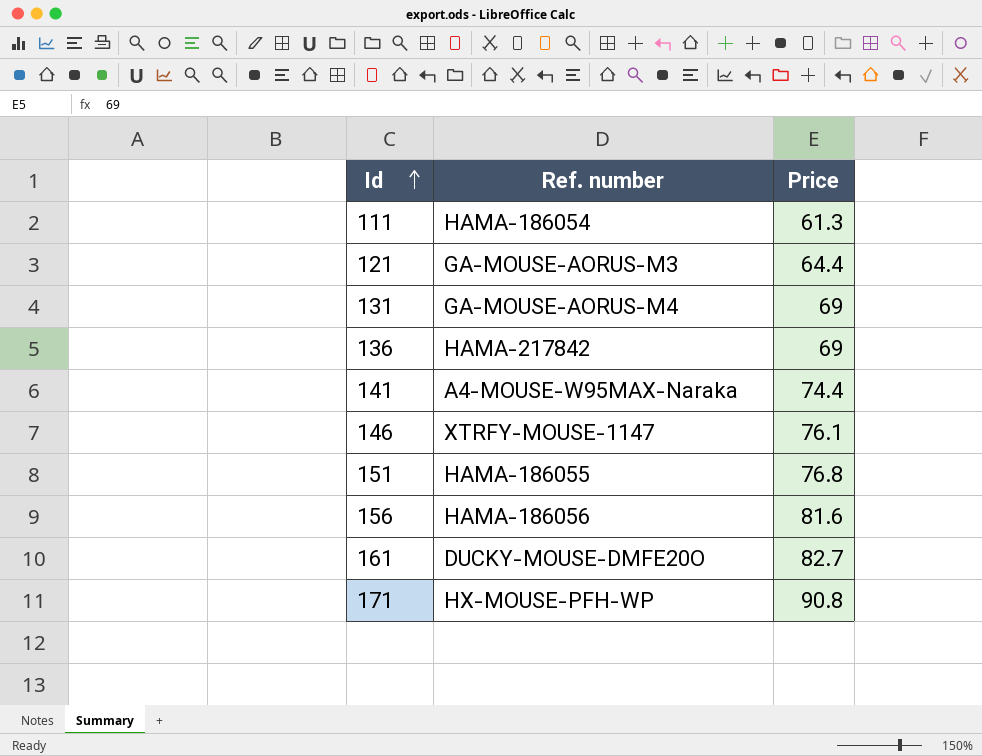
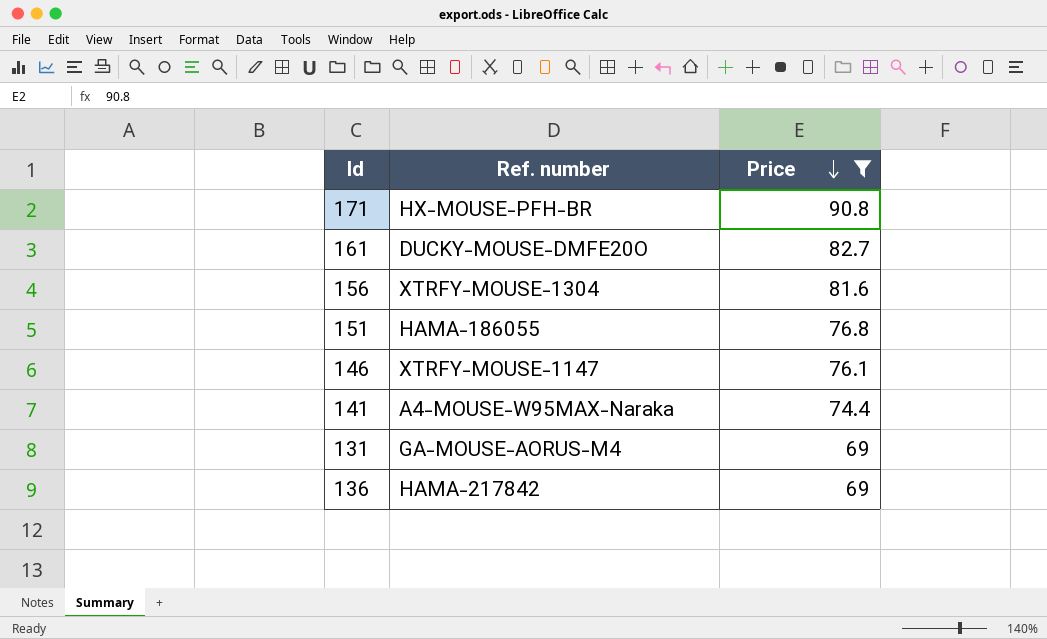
filter: none -> Price >= 69
row order: Id ascending -> Price descending
171 | Ref. number: HX-MOUSE-PFH-WP -> HX-MOUSE-PFH-BR
156 | Ref. number: HAMA-186056 -> XTRFY-MOUSE-1304

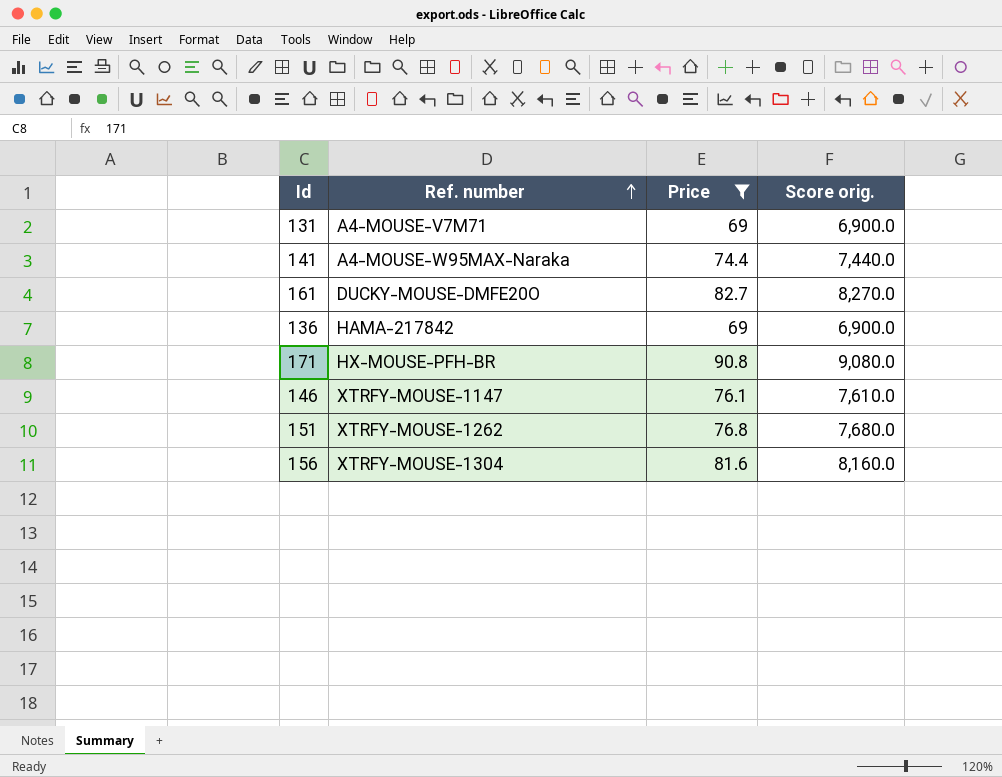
row order: Price descending -> Ref. number ascending
column Score orig. | formula: none -> [Price] * 100
131 | Ref. number: GA-MOUSE-AORUS-M4 -> A4-MOUSE-V7M71
151 | Ref. number: HAMA-186055 -> XTRFY-MOUSE-1262

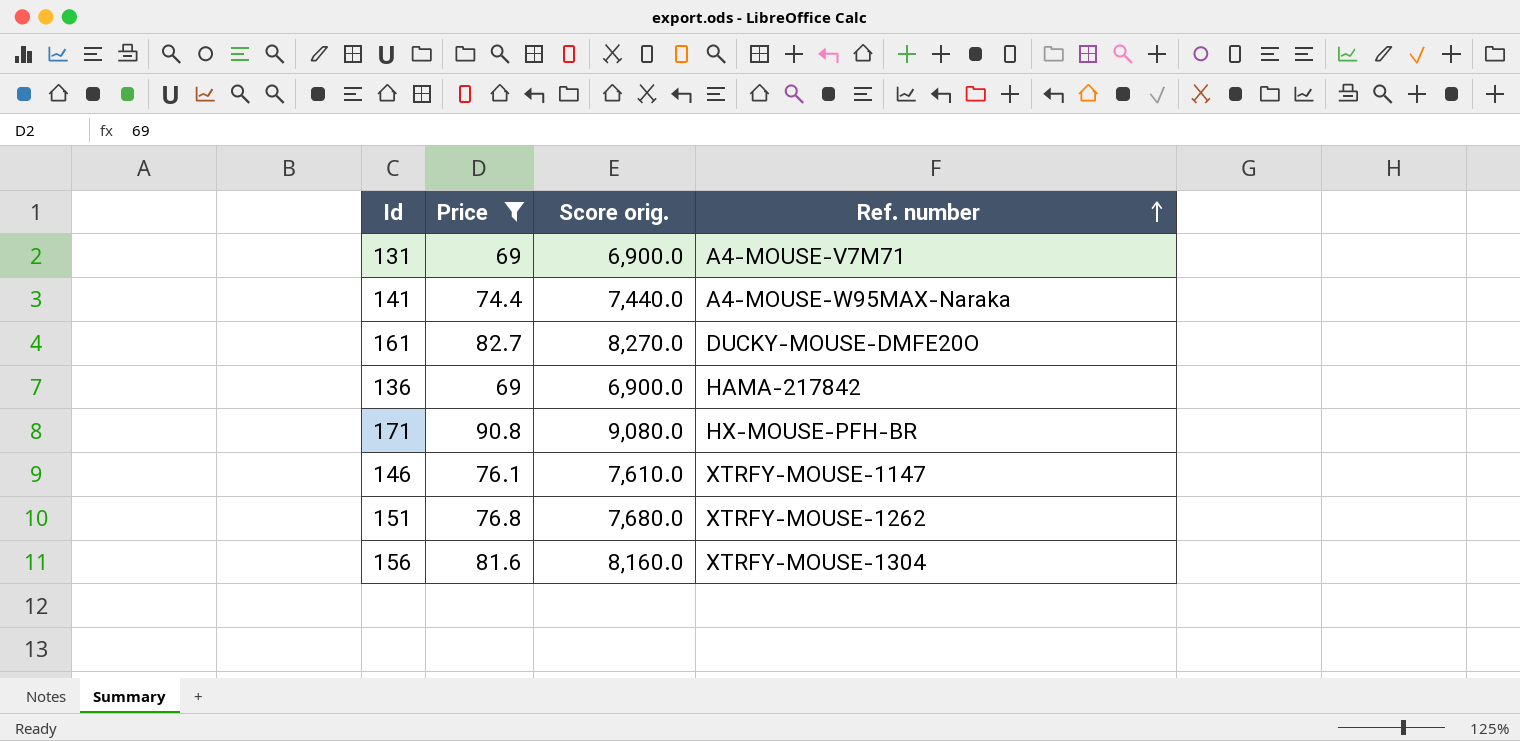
column Ref. number | position: 2 -> 4

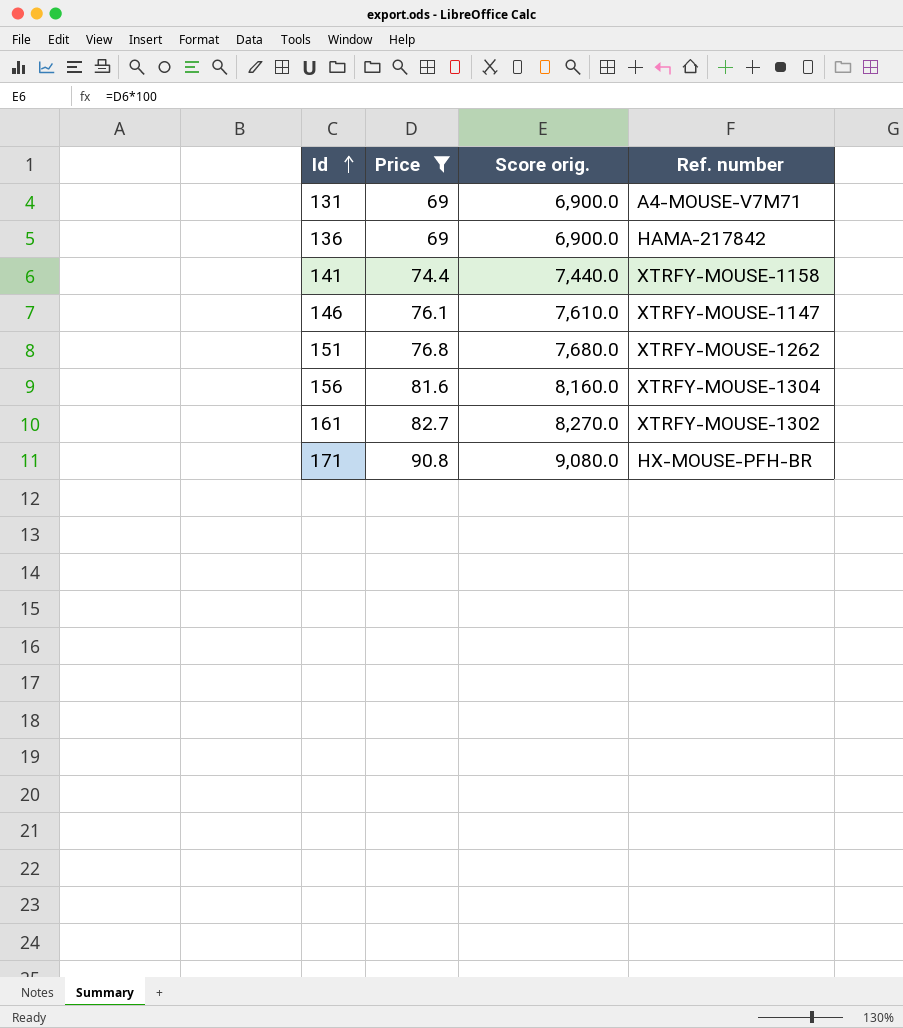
row order: Ref. number ascending -> Id ascending
141 | Ref. number: A4-MOUSE-W95MAX-Naraka -> XTRFY-MOUSE-1158
161 | Ref. number: DUCKY-MOUSE-DMFE20O -> XTRFY-MOUSE-1302

